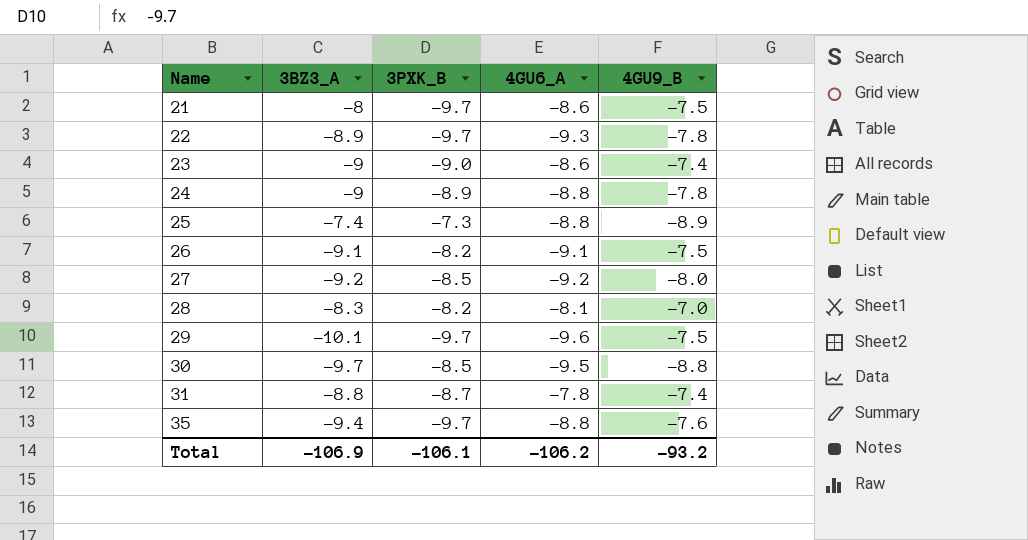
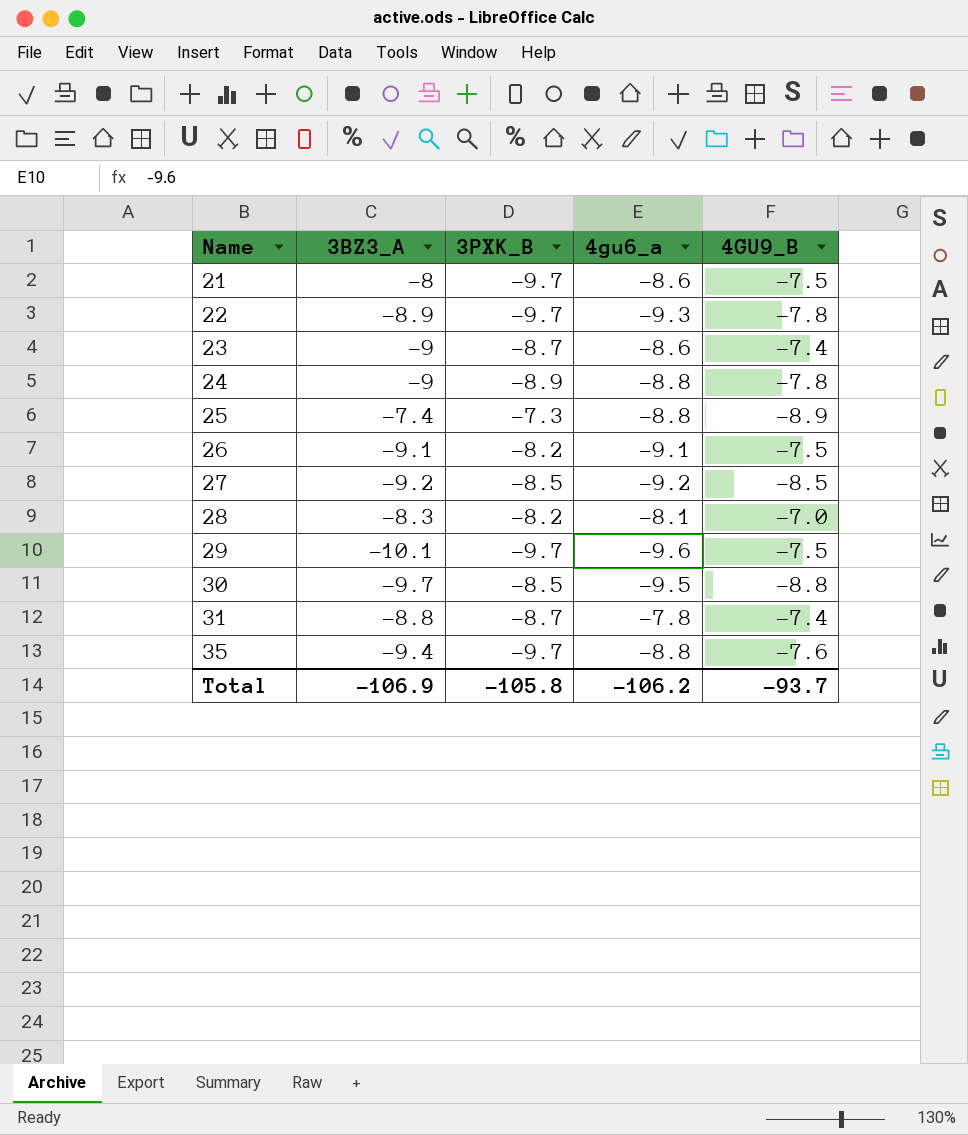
column name: 4GU6_A -> 4gu6_a
23 | 3PXK_B: -9.0 -> -8.7
27 | 4GU9_B: -8.0 -> -8.5
Total | 3PXK_B: -106.1 -> -105.8
Total | 4GU9_B: -93.2 -> -93.7

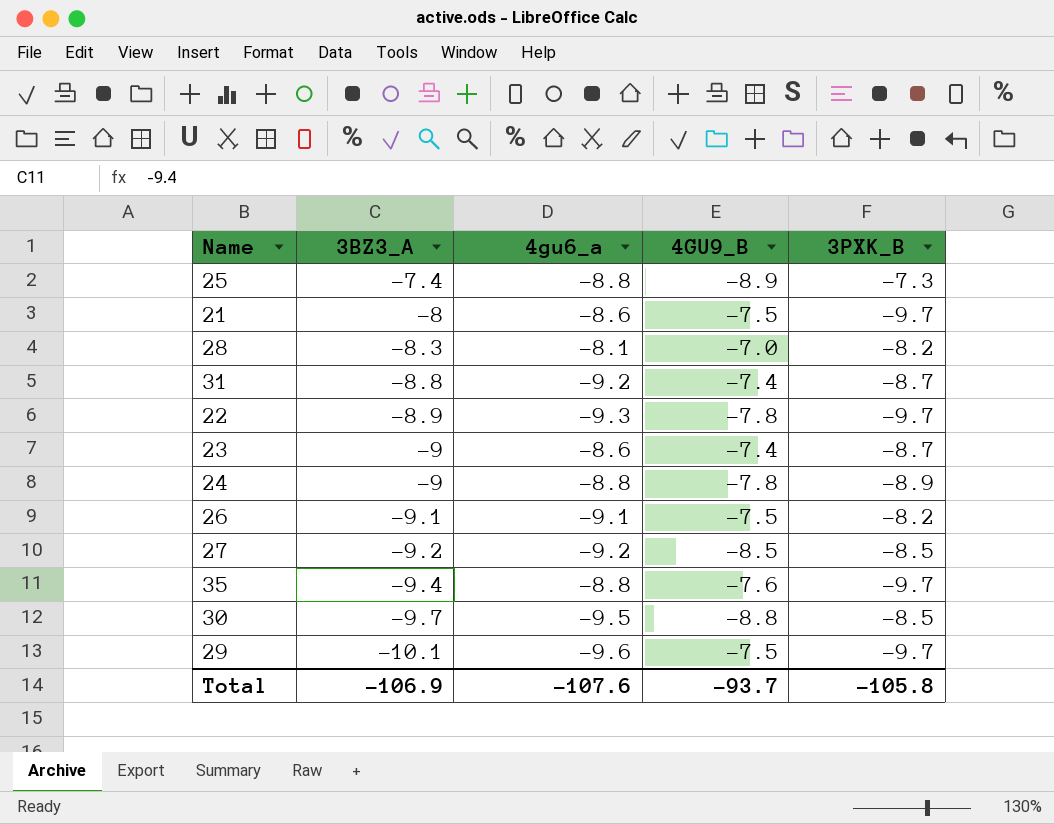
row order: Name ascending -> 3BZ3_A descending
column 3PXK_B | position: 3 -> 5
31 | 4gu6_a: -7.8 -> -9.2
Total | 4gu6_a: -106.2 -> -107.6

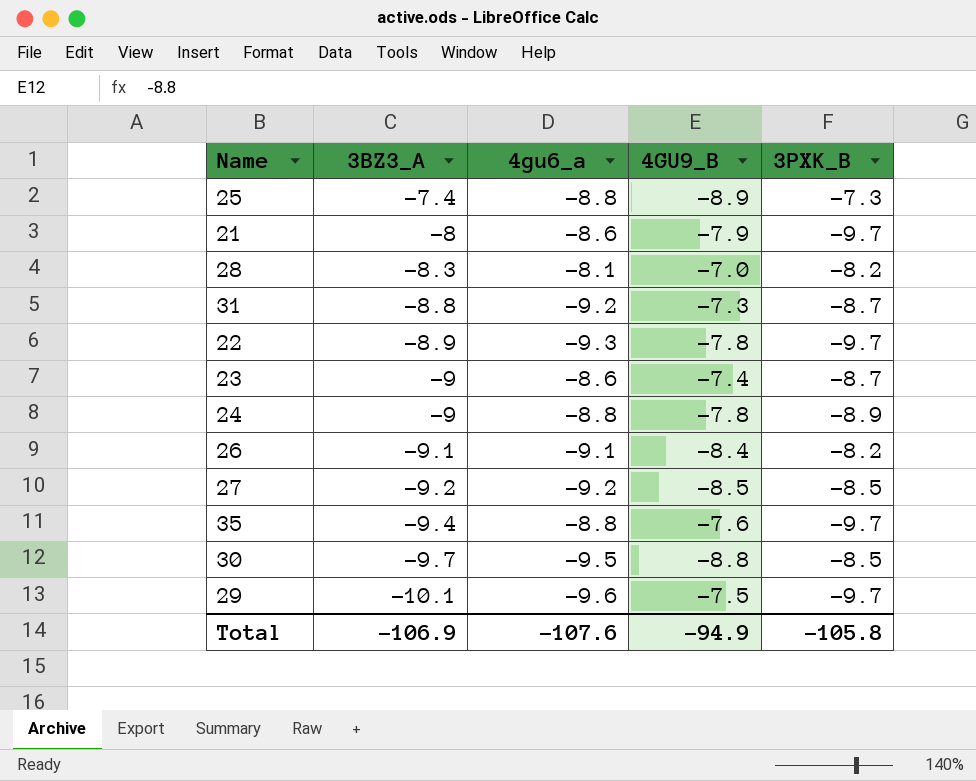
21 | 4GU9_B: -7.5 -> -7.9
31 | 4GU9_B: -7.4 -> -7.3
26 | 4GU9_B: -7.5 -> -8.4
Total | 4GU9_B: -93.7 -> -94.9

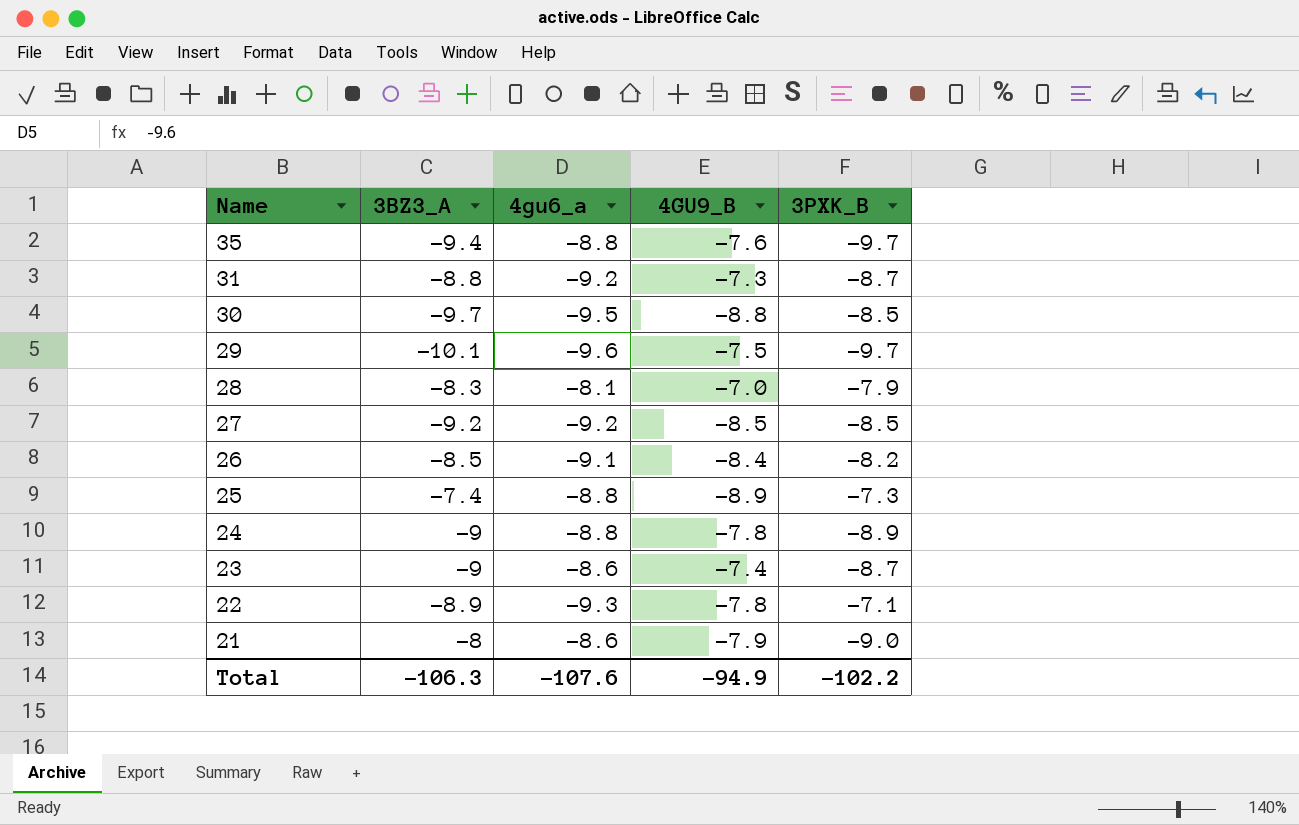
row order: 3BZ3_A descending -> Name descending
28 | 3PXK_B: -8.2 -> -7.9
26 | 3BZ3_A: -9.1 -> -8.5
22 | 3PXK_B: -9.7 -> -7.1
21 | 3PXK_B: -9.7 -> -9.0
Total | 3BZ3_A: -106.9 -> -106.3
Total | 3PXK_B: -105.8 -> -102.2

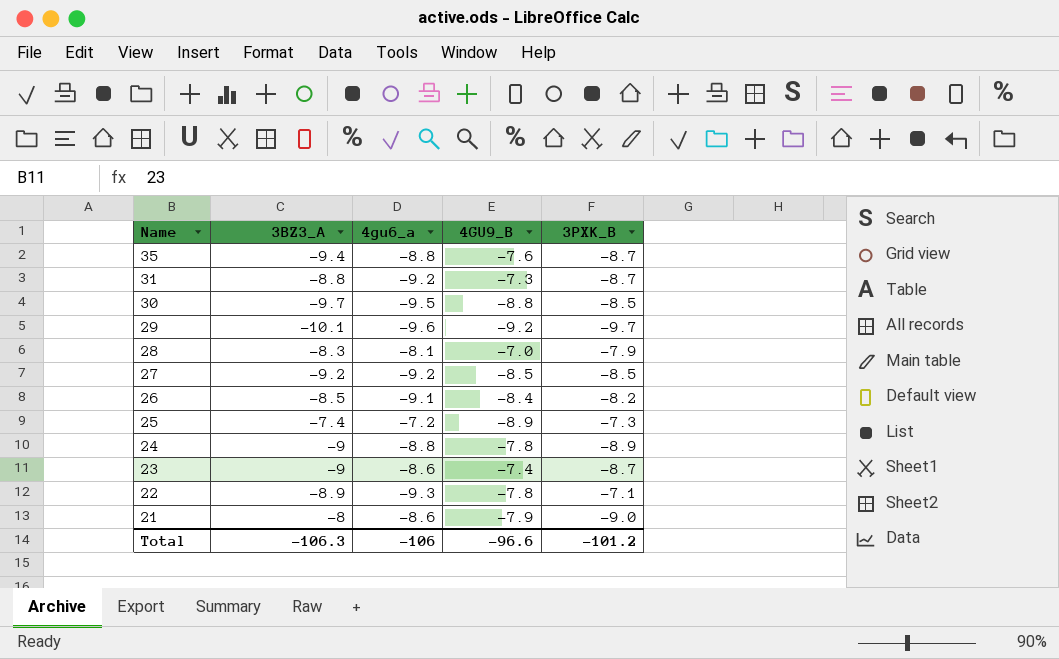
35 | 3PXK_B: -9.7 -> -8.7
29 | 4GU9_B: -7.5 -> -9.2
25 | 4gu6_a: -8.8 -> -7.2
Total | 4gu6_a: -107.6 -> -106
Total | 4GU9_B: -94.9 -> -96.6
Total | 3PXK_B: -102.2 -> -101.2

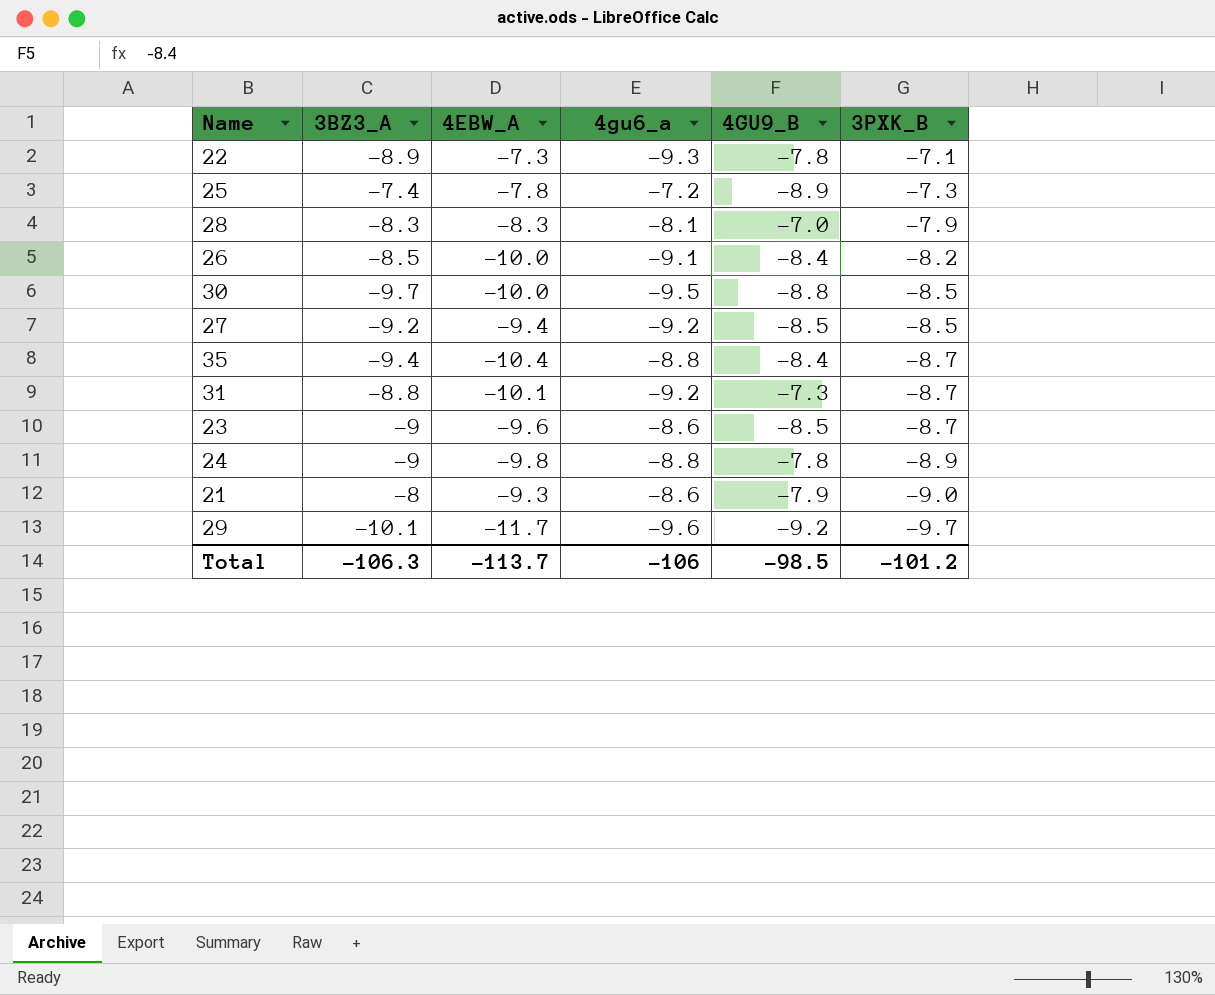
row order: Name descending -> 3PXK_B descending
column 4EBW_A | position: none -> 3
35 | 4GU9_B: -7.6 -> -8.4
23 | 4GU9_B: -7.4 -> -8.5
Total | 4GU9_B: -96.6 -> -98.5

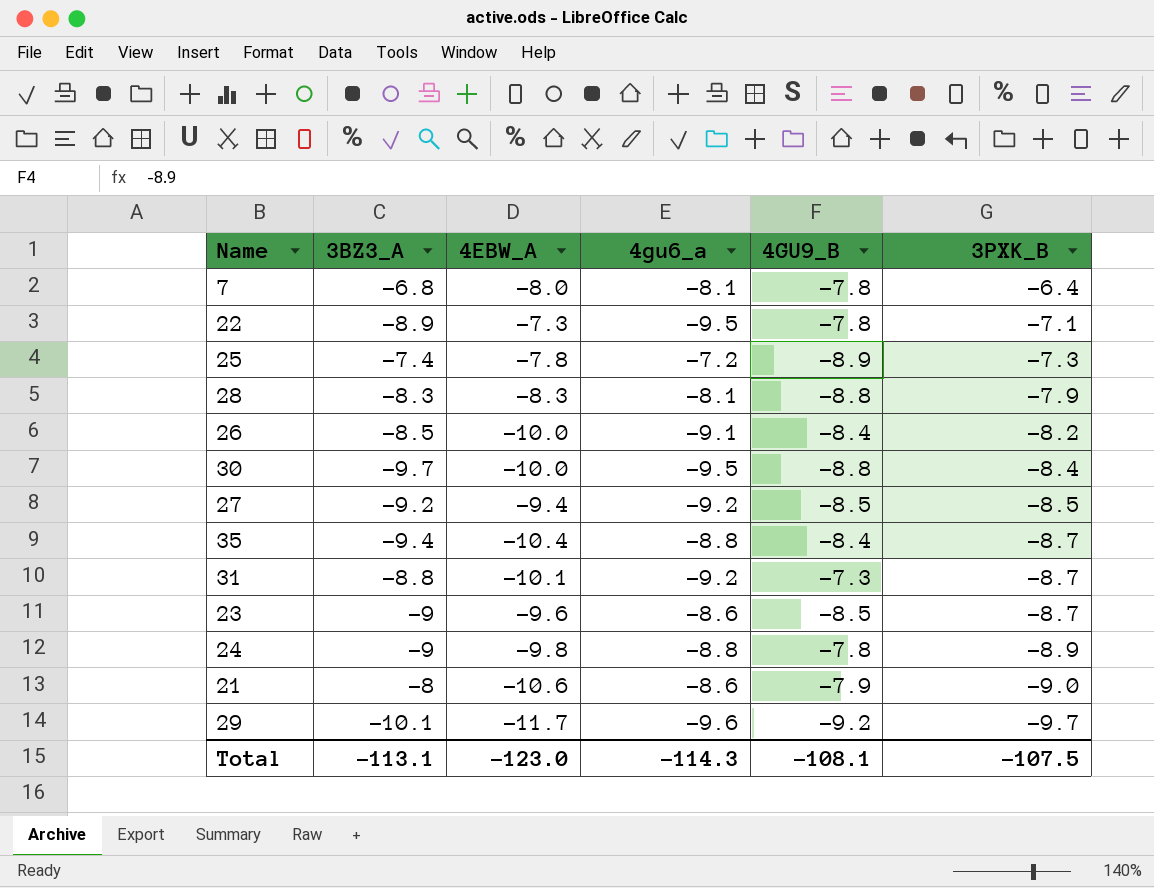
row 7: none -> -6.8 | -8.0 | -8.1 | -7.8 | -6.4
22 | 4gu6_a: -9.3 -> -9.5
28 | 4GU9_B: -7.0 -> -8.8
30 | 3PXK_B: -8.5 -> -8.4
21 | 4EBW_A: -9.3 -> -10.6
Total | 3BZ3_A: -106.3 -> -113.1
Total | 4EBW_A: -113.7 -> -123.0
Total | 4gu6_a: -106 -> -114.3
Total | 4GU9_B: -98.5 -> -108.1
Total | 3PXK_B: -101.2 -> -107.5

